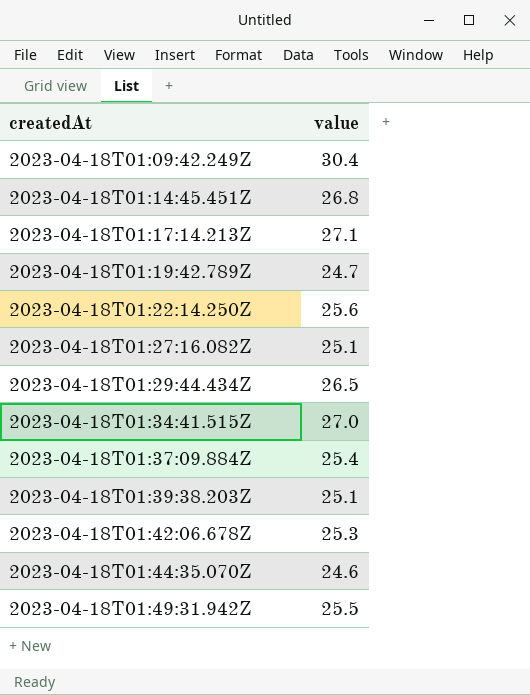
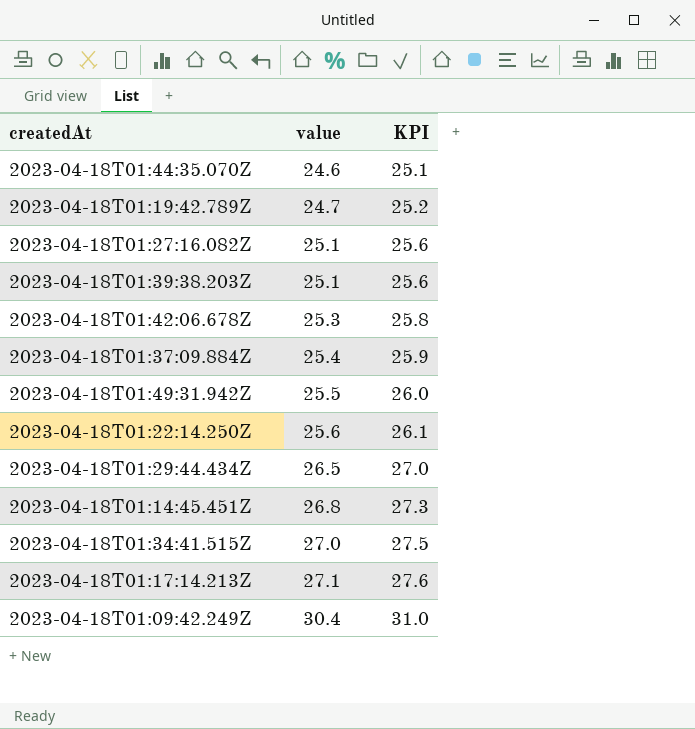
row order: createdAt ascending -> value ascending
column KPI | formula: none -> [value] * 1.02

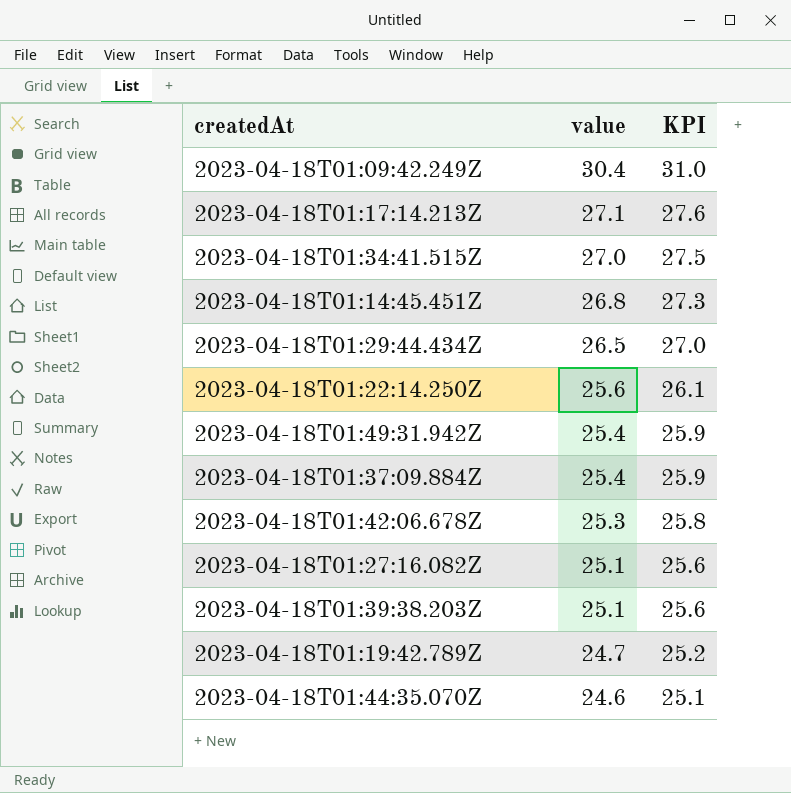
row order: value ascending -> value descending
2023-04-18T01:49:31.942Z | value: 25.5 -> 25.4
2023-04-18T01:49:31.942Z | KPI: 26.0 -> 25.9

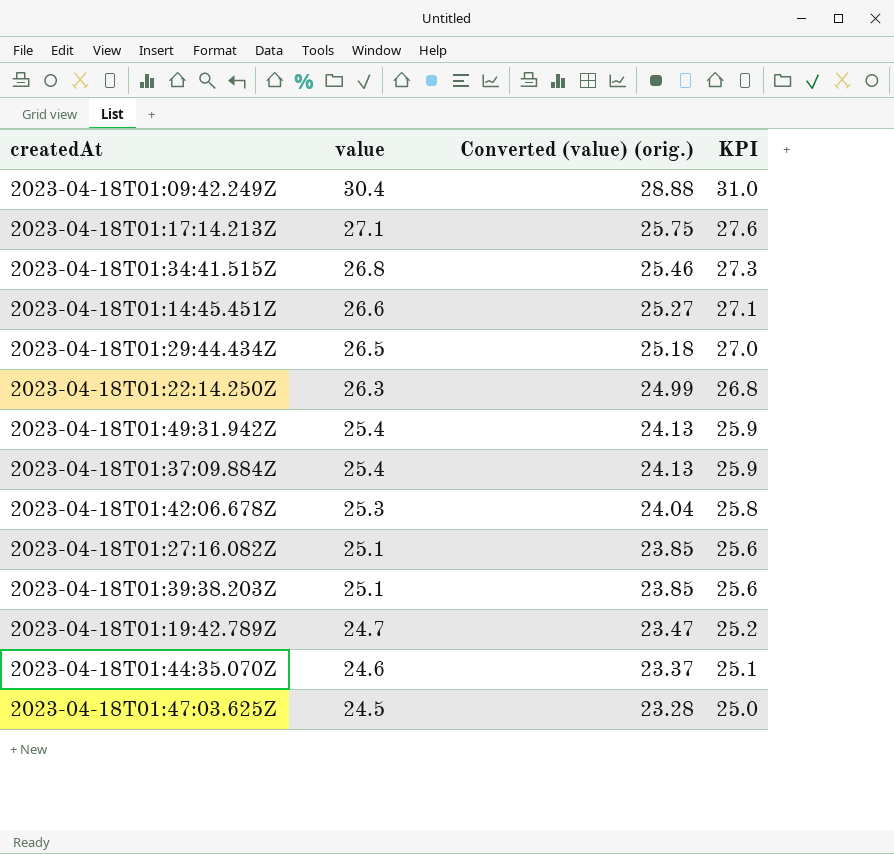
column Converted (value) (orig.) | formula: none -> [value] * 0.95
2023-04-18T01:34:41.515Z | value: 27.0 -> 26.8
2023-04-18T01:34:41.515Z | KPI: 27.5 -> 27.3
2023-04-18T01:14:45.451Z | value: 26.8 -> 26.6
2023-04-18T01:14:45.451Z | KPI: 27.3 -> 27.1
2023-04-18T01:22:14.250Z | value: 25.6 -> 26.3
2023-04-18T01:22:14.250Z | KPI: 26.1 -> 26.8
row 2023-04-18T01:47:03.625Z: none -> 24.5 | 23.28 | 25.0

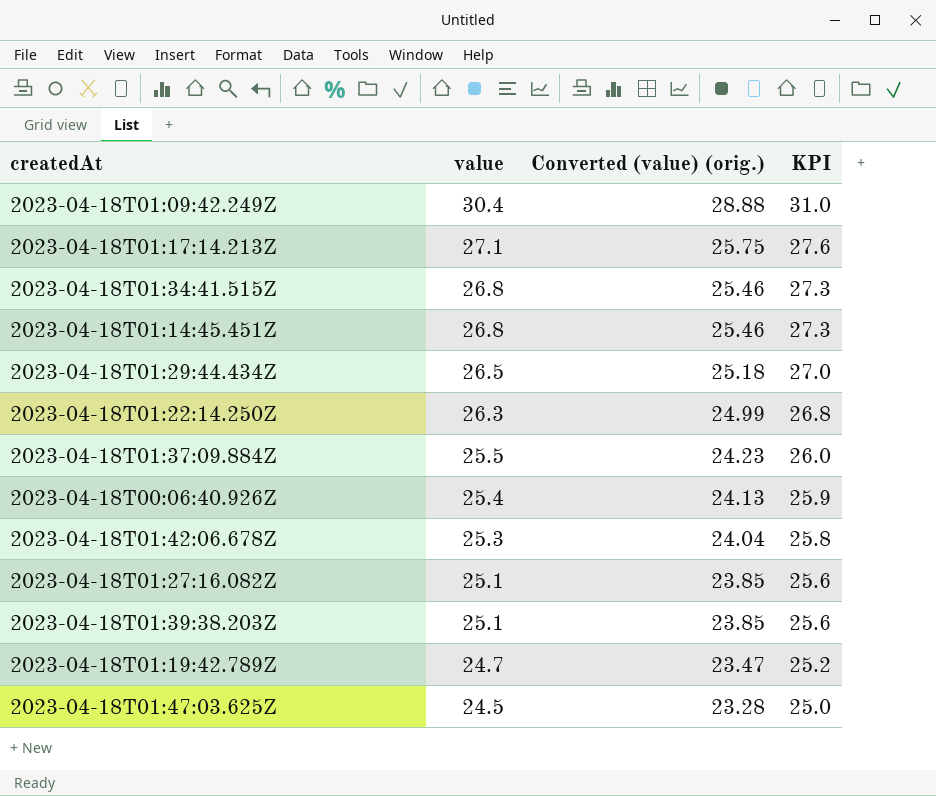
row 2023-04-18T01:49:31.942Z: 25.4 | 24.13 | 25.9 -> none
row 2023-04-18T01:44:35.070Z: 24.6 | 23.37 | 25.1 -> none
2023-04-18T01:14:45.451Z | value: 26.6 -> 26.8
2023-04-18T01:14:45.451Z | Converted (value) (orig.): 25.27 -> 25.46
2023-04-18T01:14:45.451Z | KPI: 27.1 -> 27.3
2023-04-18T01:37:09.884Z | value: 25.4 -> 25.5
2023-04-18T01:37:09.884Z | Converted (value) (orig.): 24.13 -> 24.23
2023-04-18T01:37:09.884Z | KPI: 25.9 -> 26.0
row 2023-04-18T00:06:40.926Z: none -> 25.4 | 24.13 | 25.9

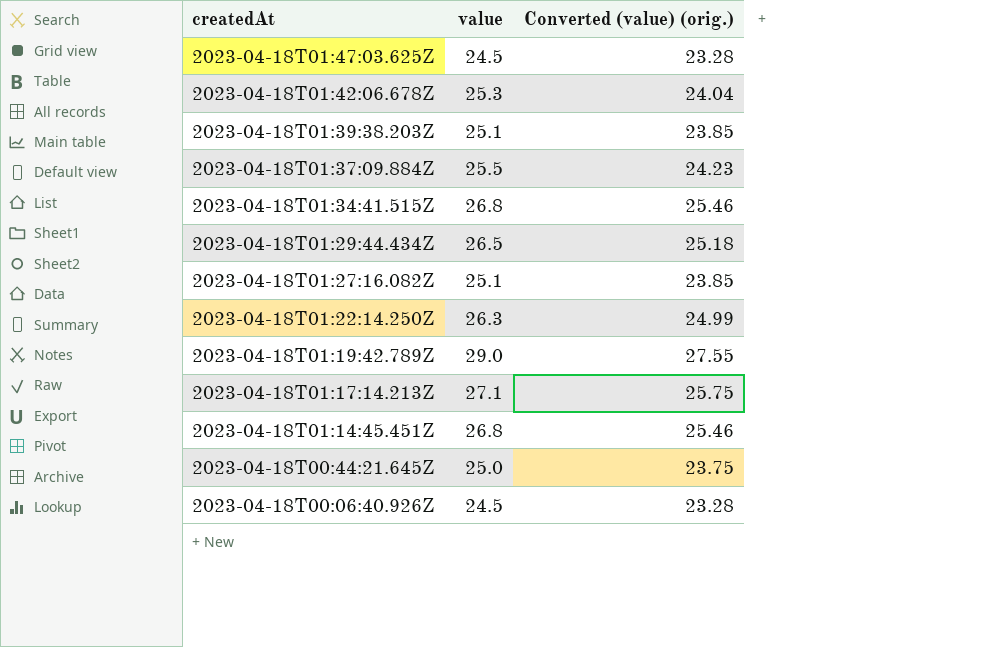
row order: value descending -> createdAt descending
column KPI | formula: [value] * 1.02 -> none
row 2023-04-18T01:09:42.249Z: 30.4 | 28.88 | 31.0 -> none
2023-04-18T01:19:42.789Z | value: 24.7 -> 29.0
2023-04-18T01:19:42.789Z | Converted (value) (orig.): 23.47 -> 27.55
row 2023-04-18T00:44:21.645Z: none -> 25.0 | 23.75
2023-04-18T00:06:40.926Z | value: 25.4 -> 24.5
2023-04-18T00:06:40.926Z | Converted (value) (orig.): 24.13 -> 23.28

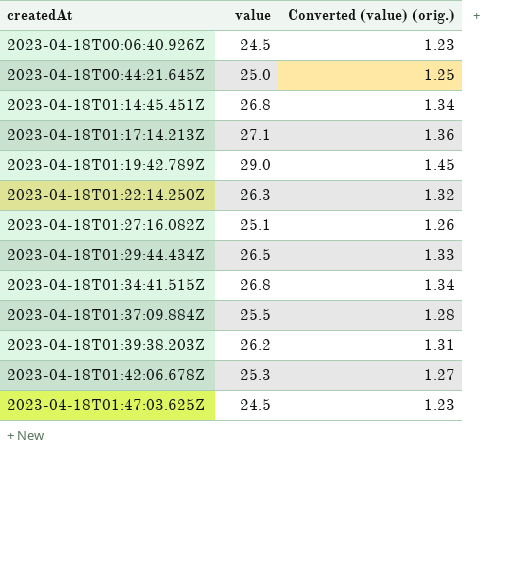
row order: createdAt descending -> createdAt ascending
column Converted (value) (orig.) | formula: [value] * 0.95 -> [value] * 0.05
2023-04-18T01:39:38.203Z | value: 25.1 -> 26.2

